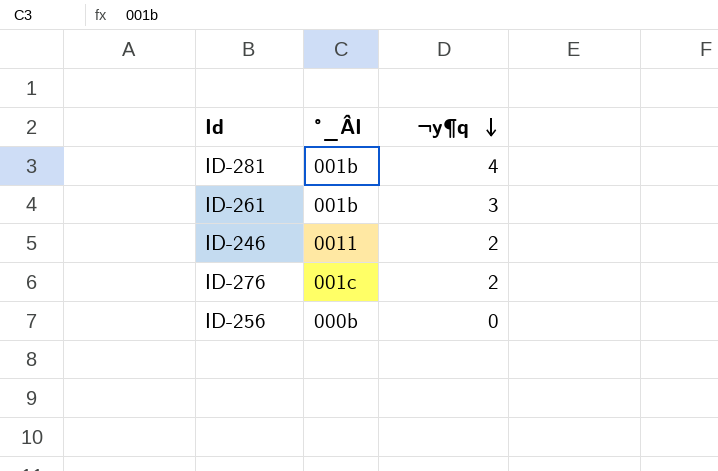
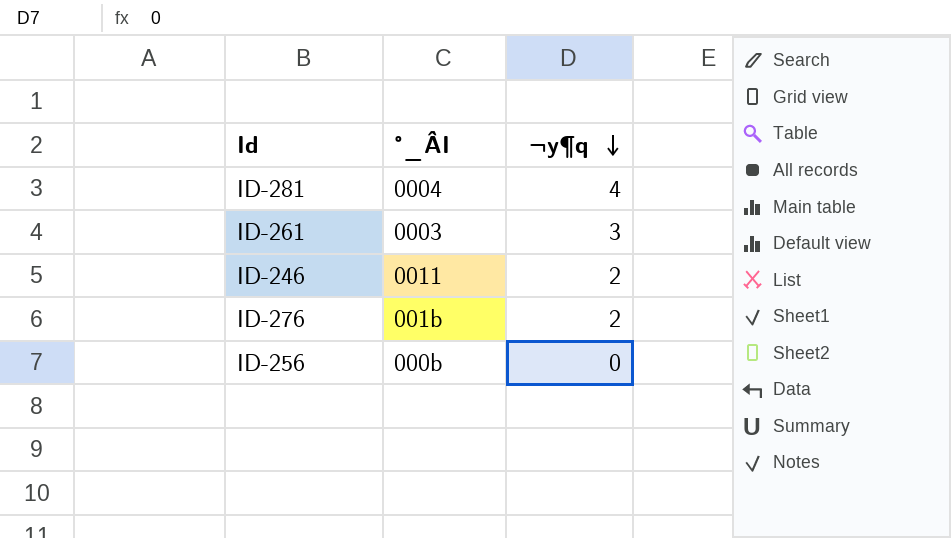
ID-281 | °_ÂI: 001b -> 0004
ID-261 | °_ÂI: 001b -> 0003
ID-276 | °_ÂI: 001c -> 001b

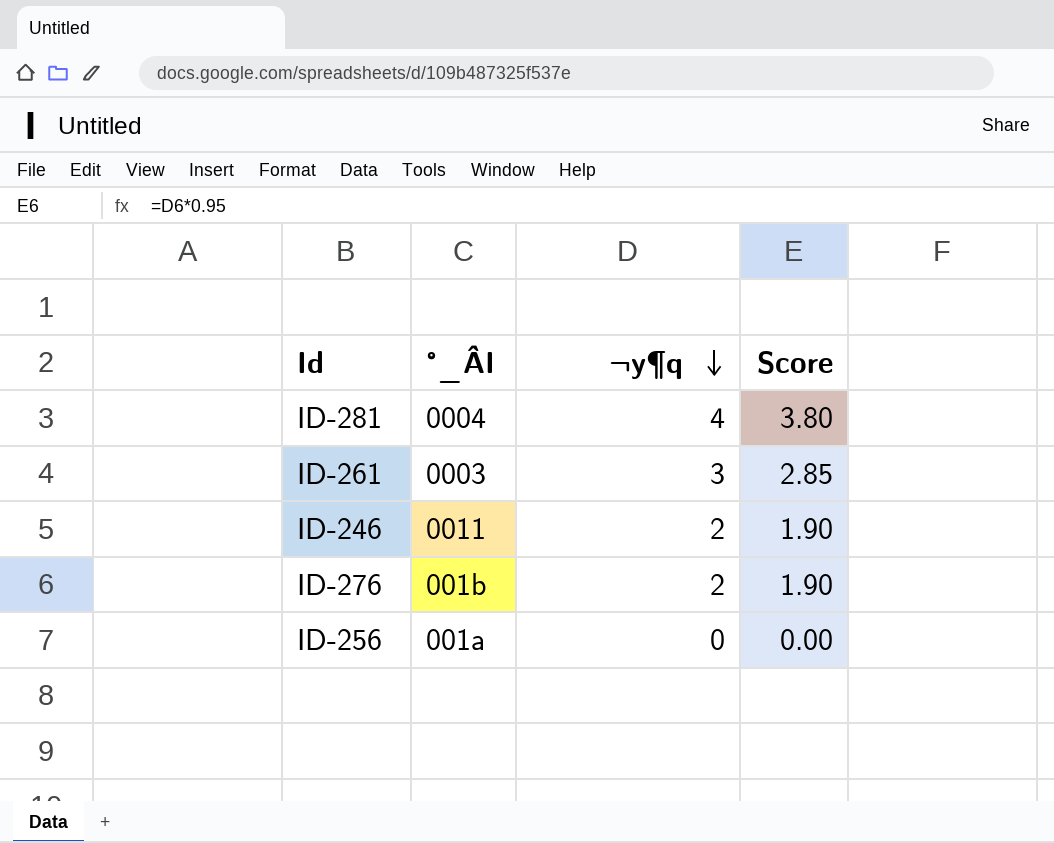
column Score | formula: none -> [¬y¶q] * 0.95
ID-256 | °_ÂI: 000b -> 001a

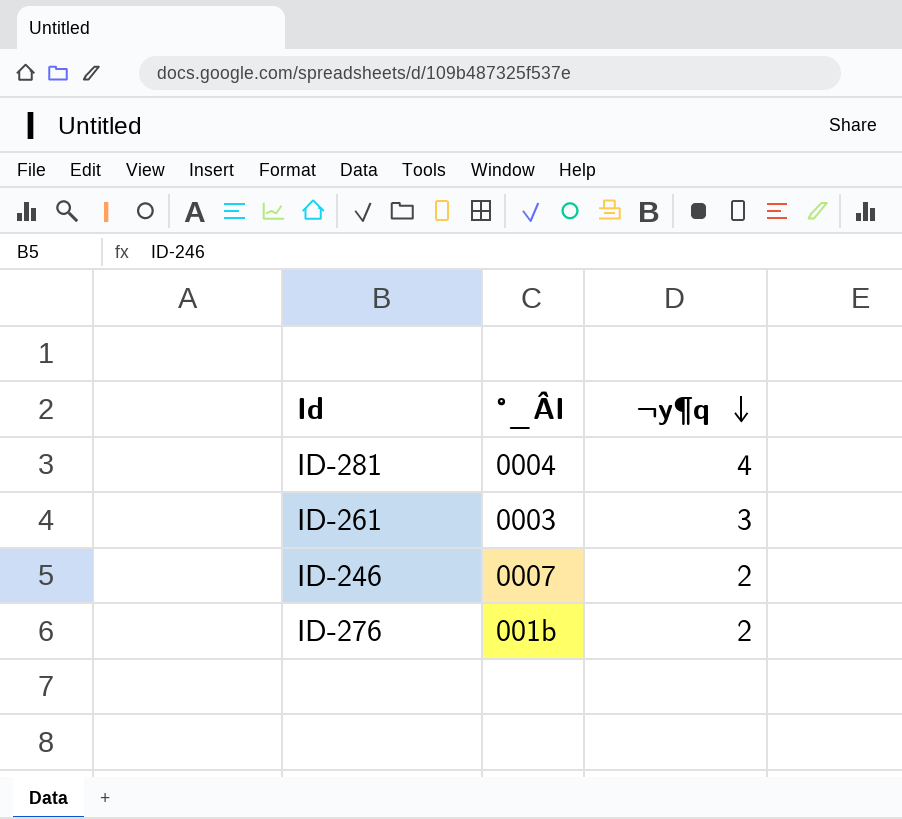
column Score | formula: [¬y¶q] * 0.95 -> none
row ID-256: 001a | 0 | 0.00 -> none
ID-246 | °_ÂI: 0011 -> 0007

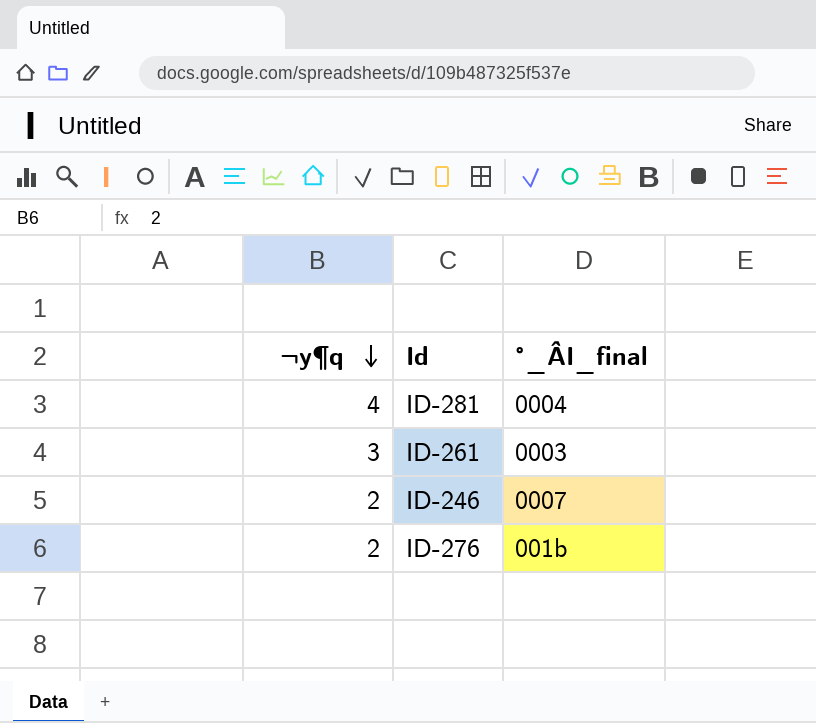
column ¬y¶q | position: 3 -> 1
column name: °_ÂI -> °_ÂI_final

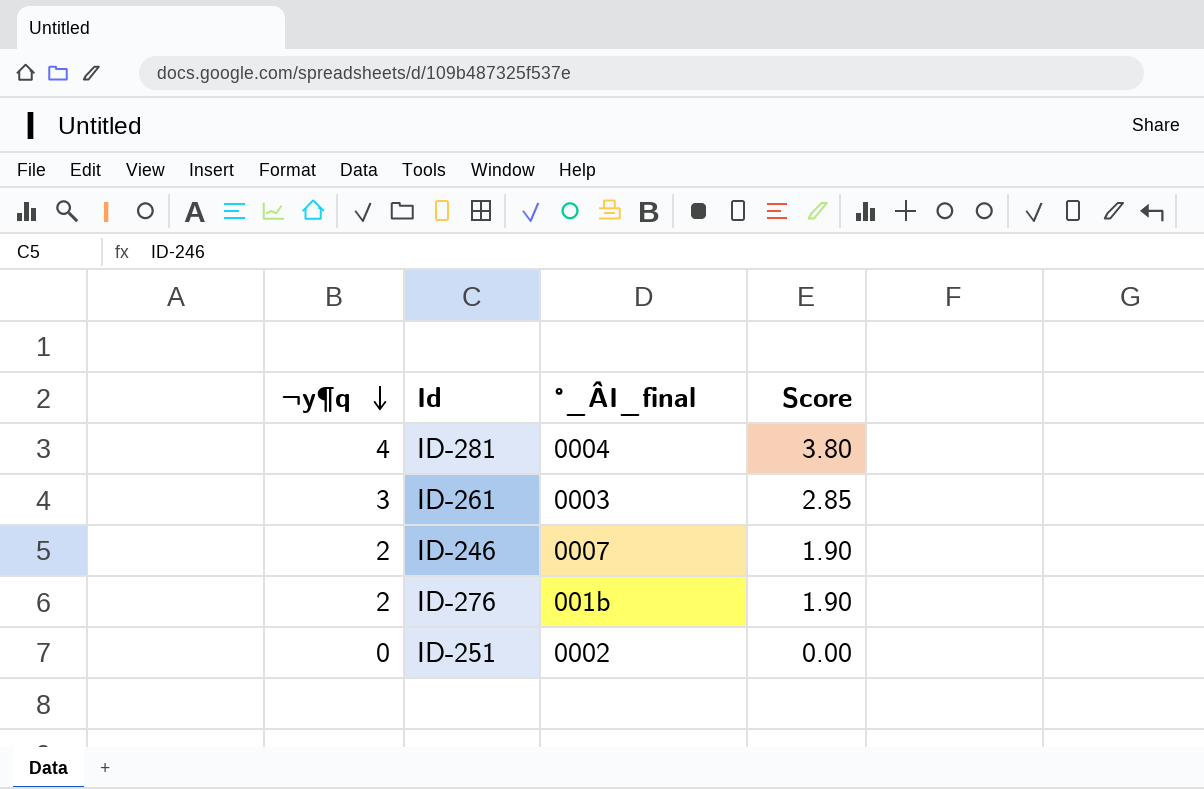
column Score | formula: none -> [¬y¶q] * 0.95
row ID-251: none -> 0 | 0002 | 0.00

